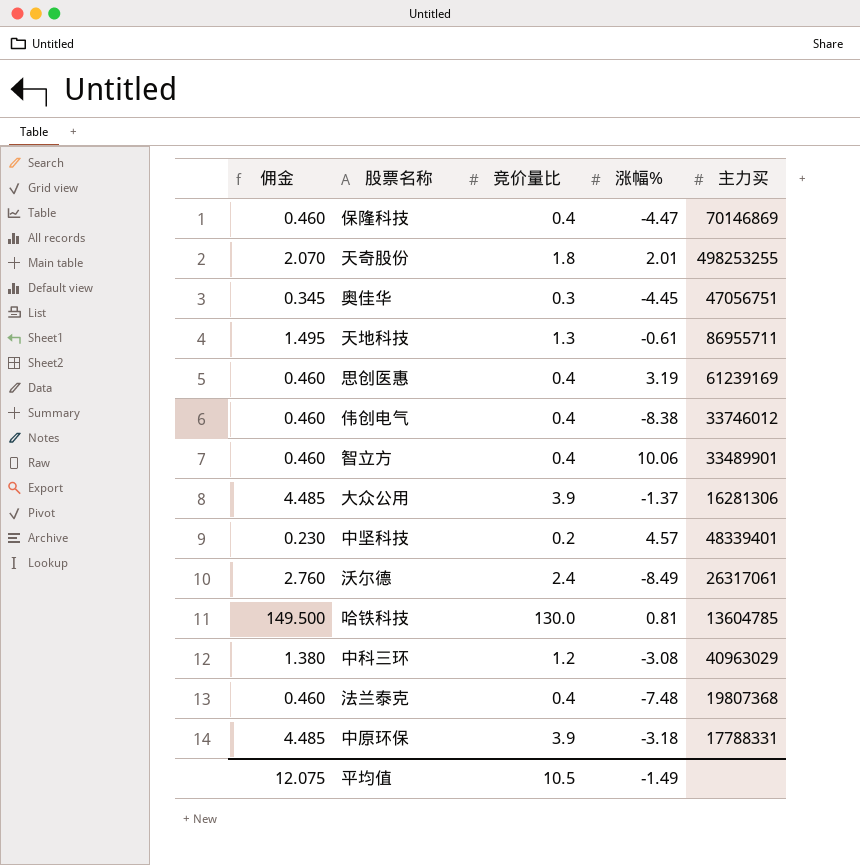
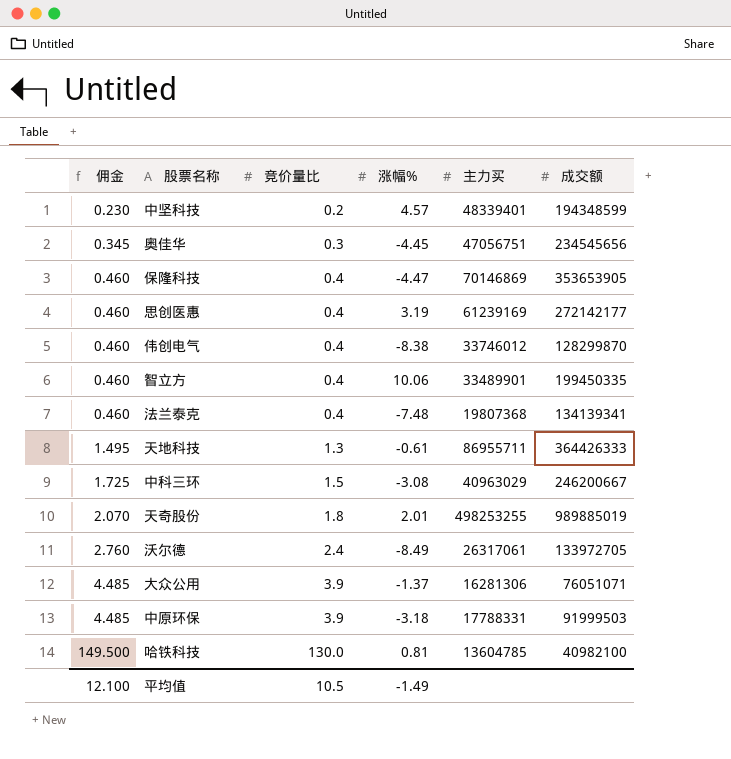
row order: none -> 佣金 ascending
column 成交额 | position: none -> 6
中科三环 | 佣金: 1.380 -> 1.725
中科三环 | 竞价量比: 1.2 -> 1.5
平均值 | 佣金: 12.075 -> 12.100

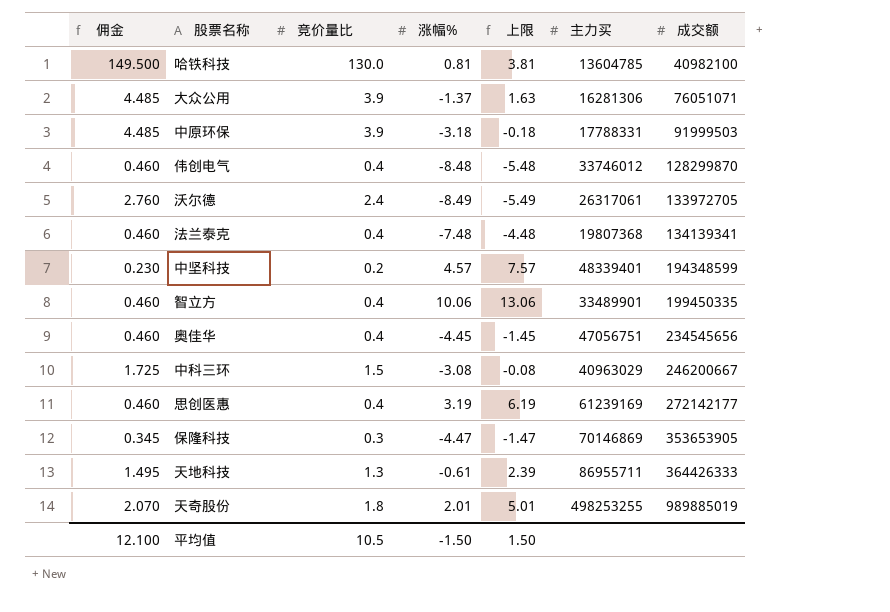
row order: 佣金 ascending -> 成交额 ascending
column 上限 | formula: none -> [涨幅%] + 3
伟创电气 | 涨幅%: -8.38 -> -8.48
奥佳华 | 佣金: 0.345 -> 0.460
奥佳华 | 竞价量比: 0.3 -> 0.4
保隆科技 | 佣金: 0.460 -> 0.345
保隆科技 | 竞价量比: 0.4 -> 0.3
平均值 | 涨幅%: -1.49 -> -1.50

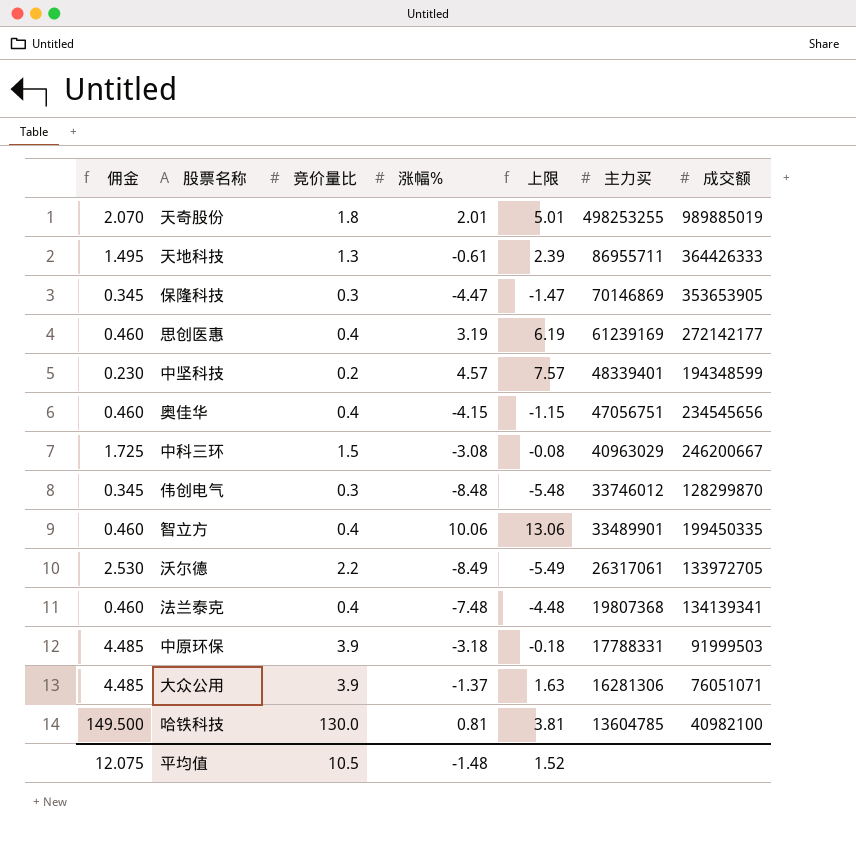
row order: 成交额 ascending -> 主力买 descending
奥佳华 | 涨幅%: -4.45 -> -4.15
奥佳华 | 上限: -1.45 -> -1.15
伟创电气 | 佣金: 0.460 -> 0.345
伟创电气 | 竞价量比: 0.4 -> 0.3
沃尔德 | 佣金: 2.760 -> 2.530
沃尔德 | 竞价量比: 2.4 -> 2.2
平均值 | 佣金: 12.100 -> 12.075
平均值 | 涨幅%: -1.50 -> -1.48
平均值 | 上限: 1.50 -> 1.52

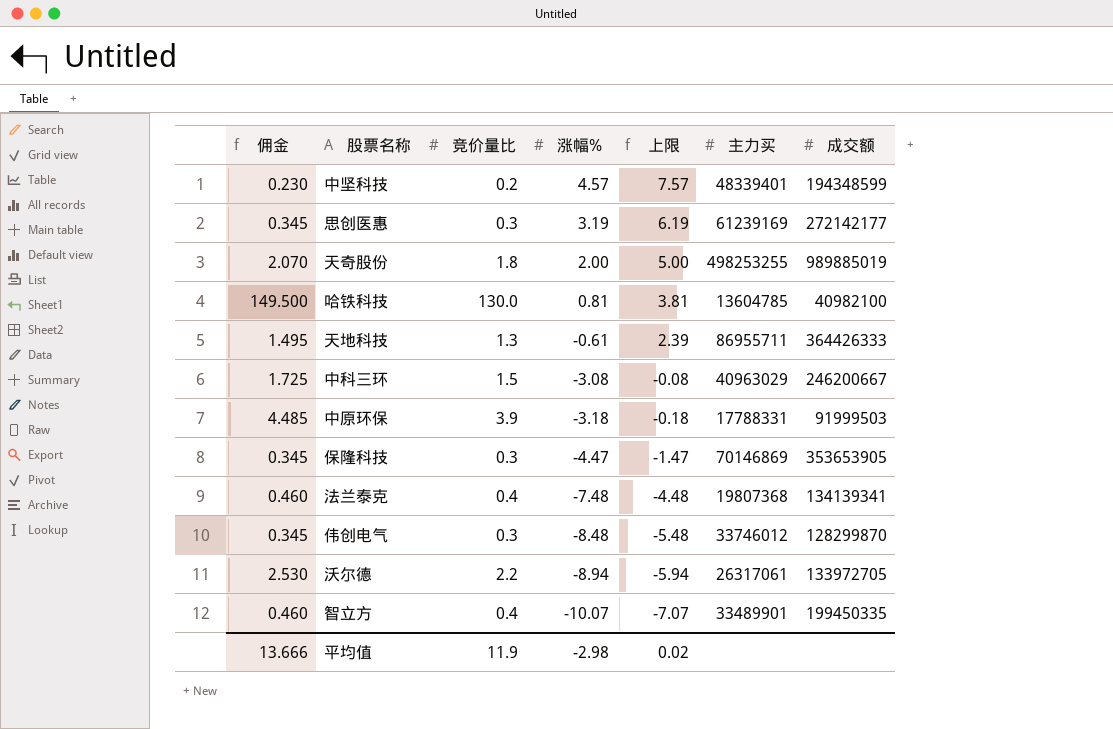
row order: 主力买 descending -> 涨幅% descending
row 奥佳华: 0.460 | 0.4 | -4.15 | -1.15 | 47056751 | 234545656 -> none
row 大众公用: 4.485 | 3.9 | -1.37 | 1.63 | 16281306 | 76051071 -> none
思创医惠 | 佣金: 0.460 -> 0.345
思创医惠 | 竞价量比: 0.4 -> 0.3
天奇股份 | 涨幅%: 2.01 -> 2.00
天奇股份 | 上限: 5.01 -> 5.00
沃尔德 | 涨幅%: -8.49 -> -8.94
沃尔德 | 上限: -5.49 -> -5.94
智立方 | 涨幅%: 10.06 -> -10.07
智立方 | 上限: 13.06 -> -7.07
平均值 | 佣金: 12.075 -> 13.666
平均值 | 竞价量比: 10.5 -> 11.9
平均值 | 涨幅%: -1.48 -> -2.98
平均值 | 上限: 1.52 -> 0.02

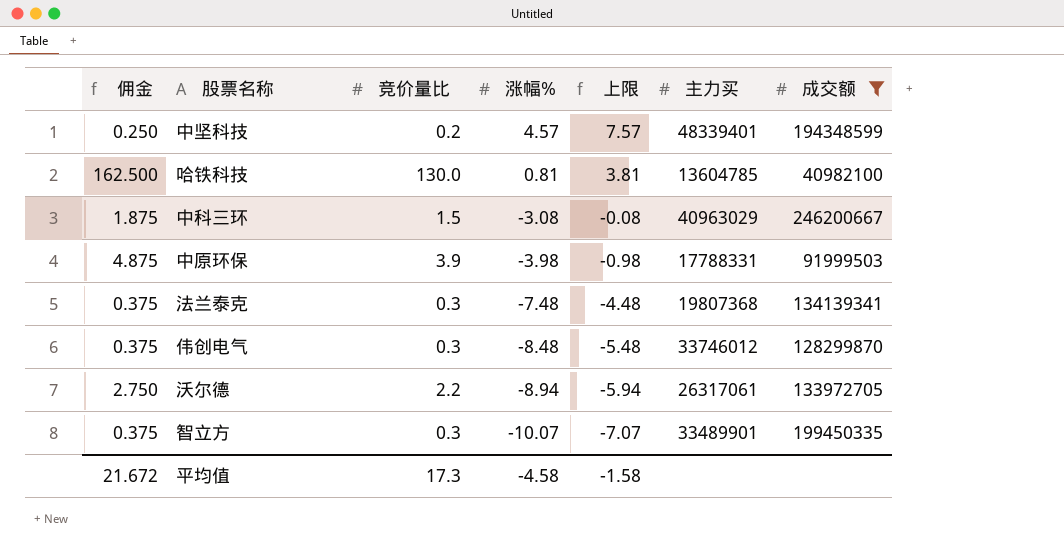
filter: none -> 成交额 <= 246200667
column 佣金 | formula: [竞价量比] * 1.15 -> [竞价量比] * 1.25
中原环保 | 涨幅%: -3.18 -> -3.98
中原环保 | 上限: -0.18 -> -0.98
法兰泰克 | 竞价量比: 0.4 -> 0.3
智立方 | 竞价量比: 0.4 -> 0.3
平均值 | 佣金: 13.666 -> 21.672
平均值 | 竞价量比: 11.9 -> 17.3
平均值 | 涨幅%: -2.98 -> -4.58
平均值 | 上限: 0.02 -> -1.58

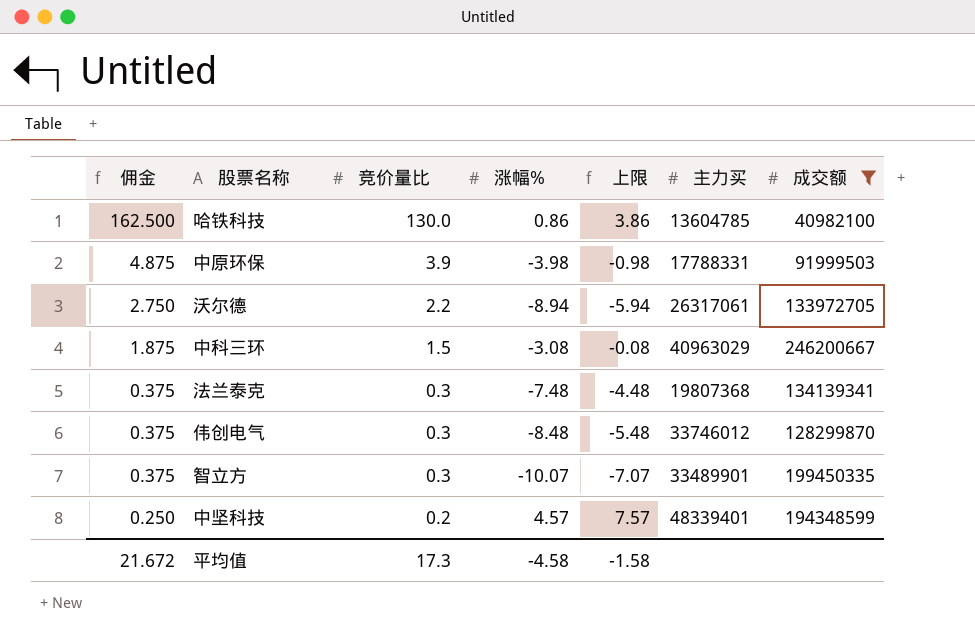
row order: 涨幅% descending -> 佣金 descending
哈铁科技 | 涨幅%: 0.81 -> 0.86
哈铁科技 | 上限: 3.81 -> 3.86

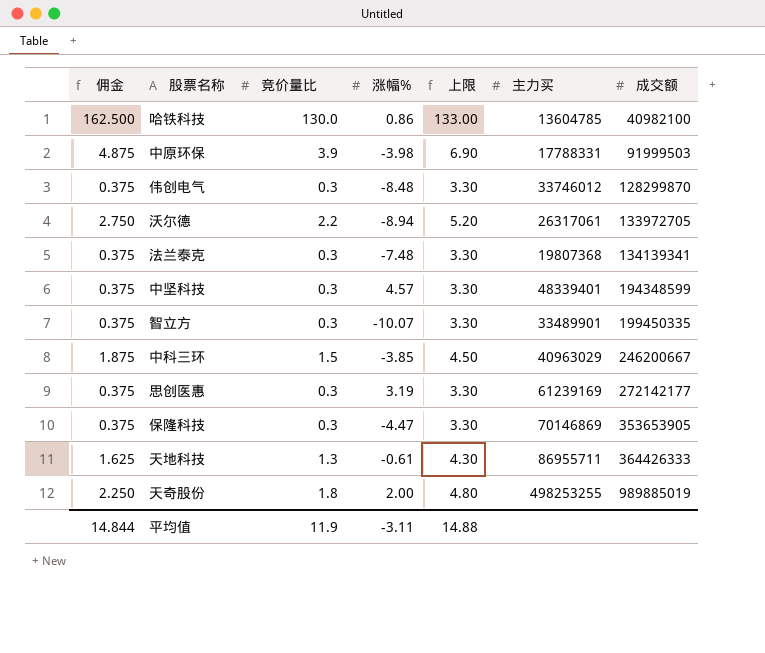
filter: 成交额 <= 246200667 -> none
row order: 佣金 descending -> 成交额 ascending
column 上限 | formula: [涨幅%] + 3 -> [竞价量比] + 3
中坚科技 | 佣金: 0.250 -> 0.375
中坚科技 | 竞价量比: 0.2 -> 0.3
中科三环 | 涨幅%: -3.08 -> -3.85
平均值 | 佣金: 21.672 -> 14.844
平均值 | 竞价量比: 17.3 -> 11.9
平均值 | 涨幅%: -4.58 -> -3.11
平均值 | 上限: -1.58 -> 14.88

